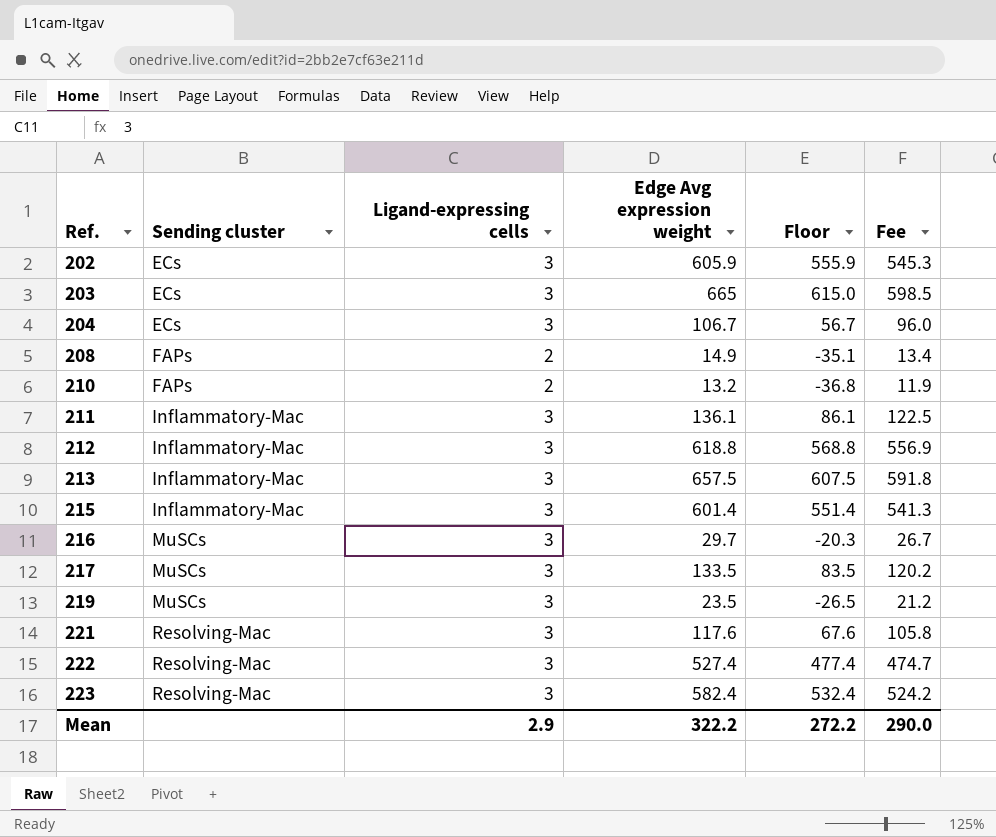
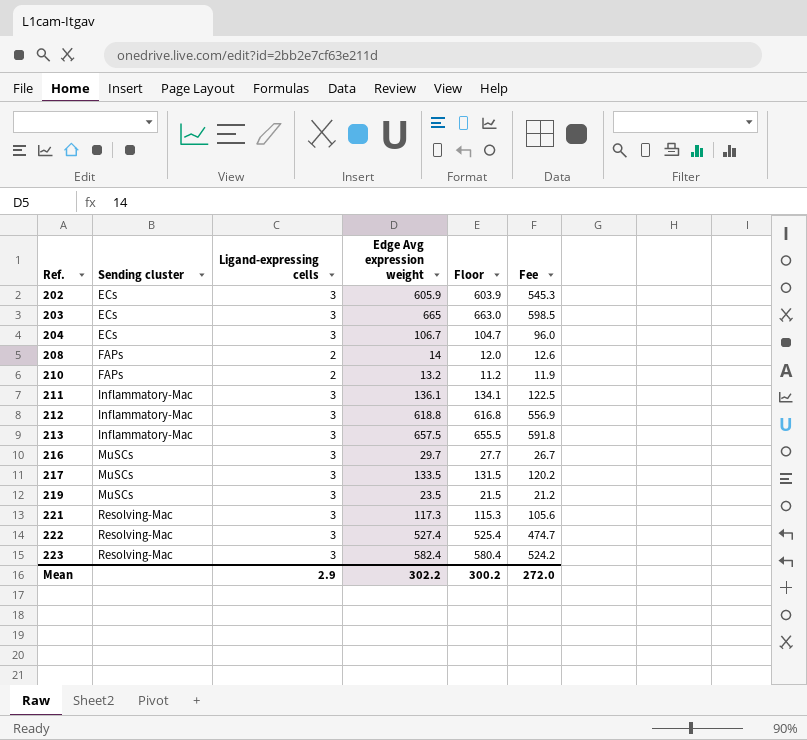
column Floor | formula: [Edge Avg expression weight] - 50 -> [Edge Avg expression weight] - 2
row 215: Inflammatory-Mac | 3 | 601.4 | 551.4 | 541.3 -> none
208 | Edge Avg expression weight: 14.9 -> 14
208 | Fee: 13.4 -> 12.6
221 | Edge Avg expression weight: 117.6 -> 117.3
221 | Fee: 105.8 -> 105.6
Mean | Edge Avg expression weight: 322.2 -> 302.2
Mean | Floor: 272.2 -> 300.2
Mean | Fee: 290.0 -> 272.0

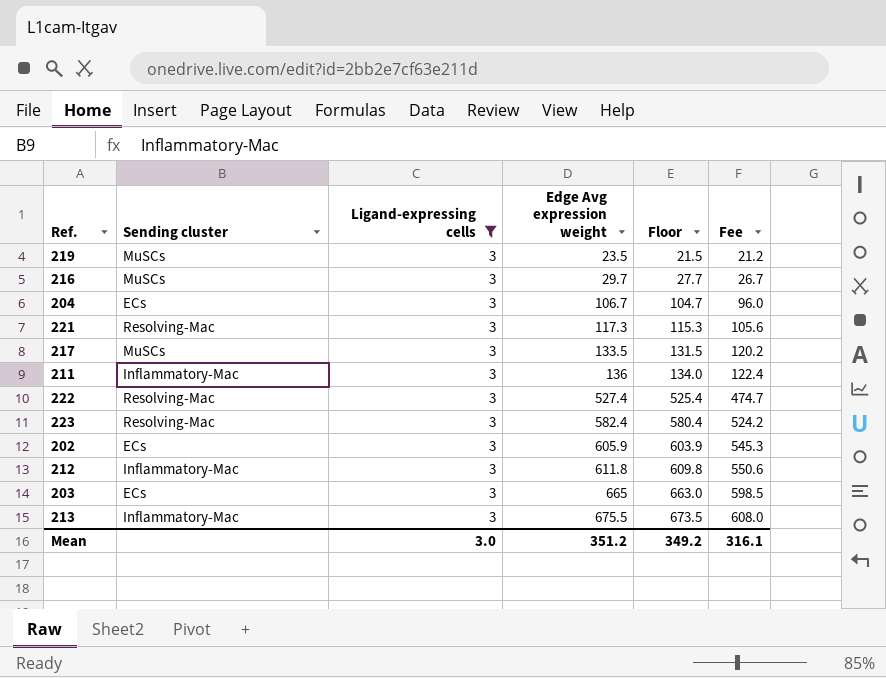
filter: none -> Ligand-expressing cells = 3
row order: Ref. ascending -> Edge Avg expression weight ascending
211 | Edge Avg expression weight: 136.1 -> 136
211 | Floor: 134.1 -> 134.0
211 | Fee: 122.5 -> 122.4
212 | Edge Avg expression weight: 618.8 -> 611.8
212 | Floor: 616.8 -> 609.8
212 | Fee: 556.9 -> 550.6
213 | Edge Avg expression weight: 657.5 -> 675.5
213 | Floor: 655.5 -> 673.5
213 | Fee: 591.8 -> 608.0
Mean | Ligand-expressing cells: 2.9 -> 3.0
Mean | Edge Avg expression weight: 302.2 -> 351.2
Mean | Floor: 300.2 -> 349.2
Mean | Fee: 272.0 -> 316.1

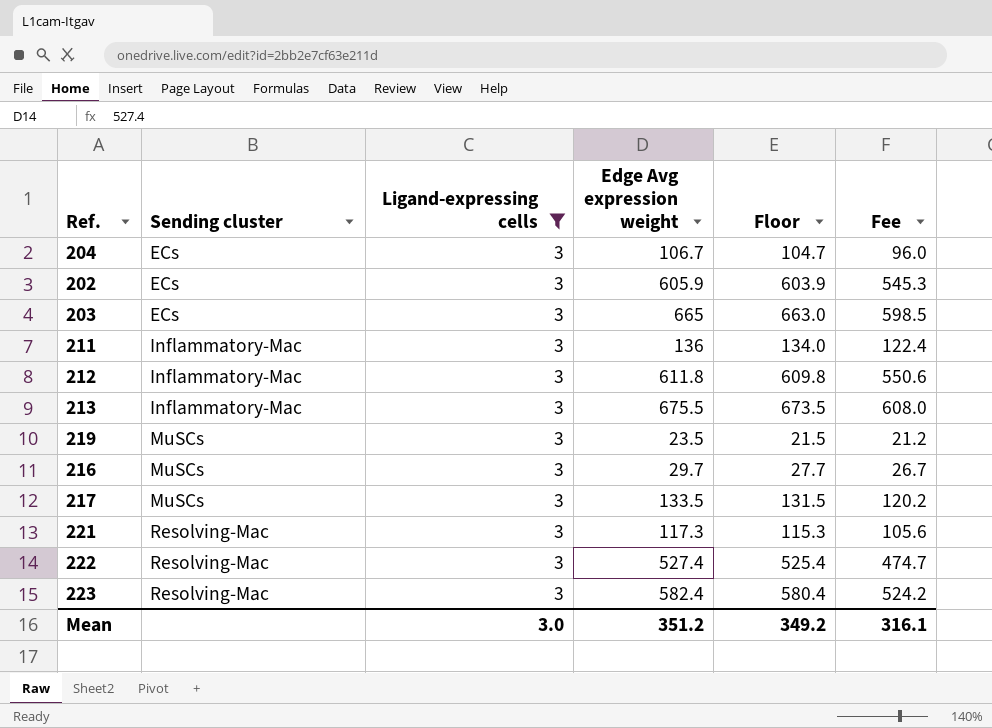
row order: Edge Avg expression weight ascending -> Sending cluster ascending

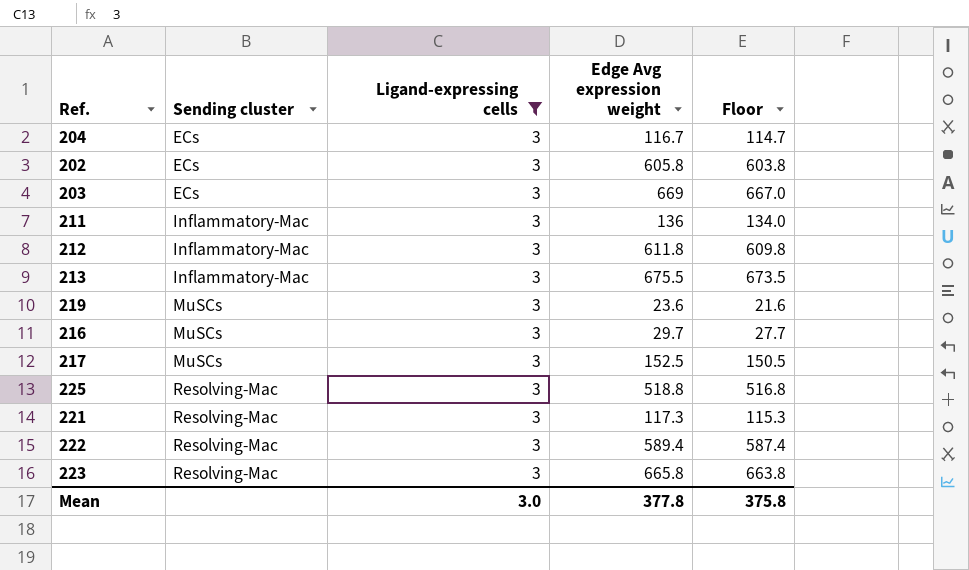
column Fee | formula: [Edge Avg expression weight] * 0.9 -> none
204 | Edge Avg expression weight: 106.7 -> 116.7
204 | Floor: 104.7 -> 114.7
202 | Edge Avg expression weight: 605.9 -> 605.8
202 | Floor: 603.9 -> 603.8
203 | Edge Avg expression weight: 665 -> 669
203 | Floor: 663.0 -> 667.0
219 | Edge Avg expression weight: 23.5 -> 23.6
219 | Floor: 21.5 -> 21.6
217 | Edge Avg expression weight: 133.5 -> 152.5
217 | Floor: 131.5 -> 150.5
row 225: none -> Resolving-Mac | 3 | 518.8 | 516.8
222 | Edge Avg expression weight: 527.4 -> 589.4
222 | Floor: 525.4 -> 587.4
223 | Edge Avg expression weight: 582.4 -> 665.8
223 | Floor: 580.4 -> 663.8
Mean | Edge Avg expression weight: 351.2 -> 377.8
Mean | Floor: 349.2 -> 375.8

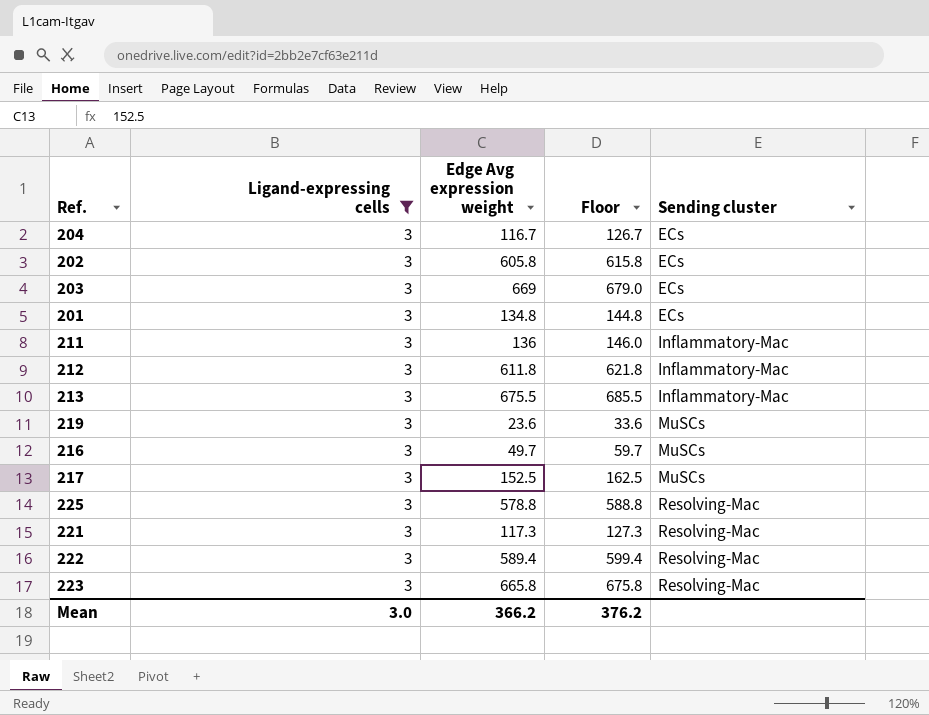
column Floor | formula: [Edge Avg expression weight] - 2 -> [Edge Avg expression weight] + 10
column Sending cluster | position: 2 -> 5
row 201: none -> 3 | 134.8 | 144.8 | ECs
216 | Edge Avg expression weight: 29.7 -> 49.7
225 | Edge Avg expression weight: 518.8 -> 578.8
Mean | Edge Avg expression weight: 377.8 -> 366.2
Mean | Floor: 375.8 -> 376.2

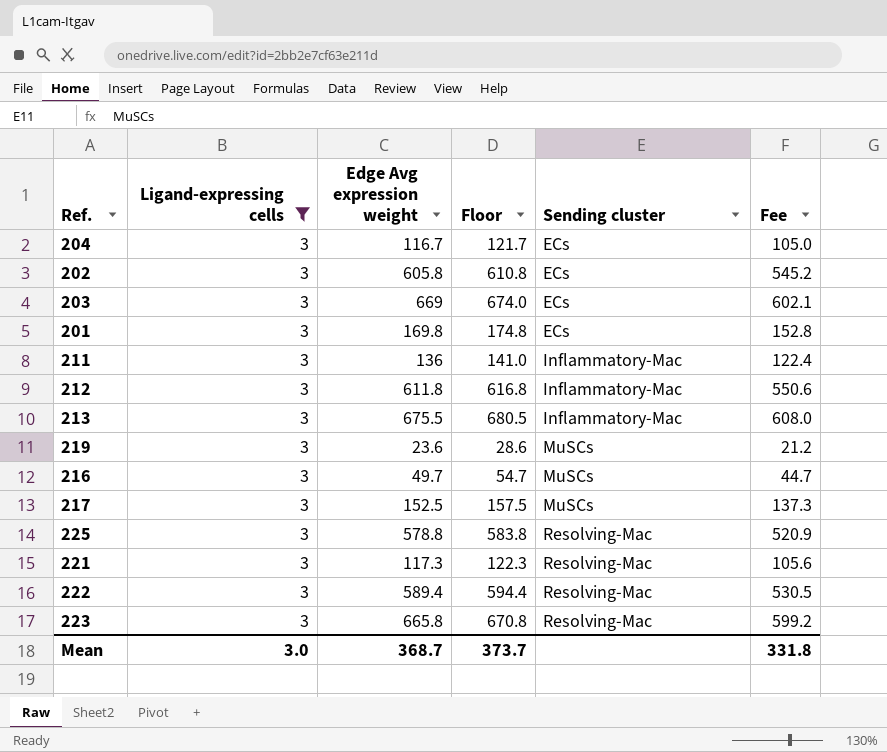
column Floor | formula: [Edge Avg expression weight] + 10 -> [Edge Avg expression weight] + 5
column Fee | formula: none -> [Edge Avg expression weight] * 0.9
201 | Edge Avg expression weight: 134.8 -> 169.8
Mean | Edge Avg expression weight: 366.2 -> 368.7
Mean | Floor: 376.2 -> 373.7

